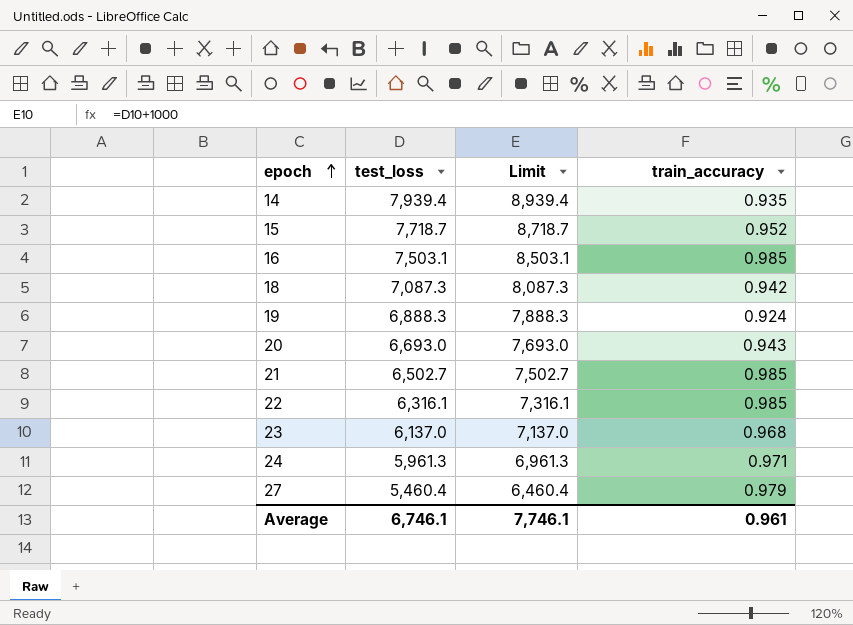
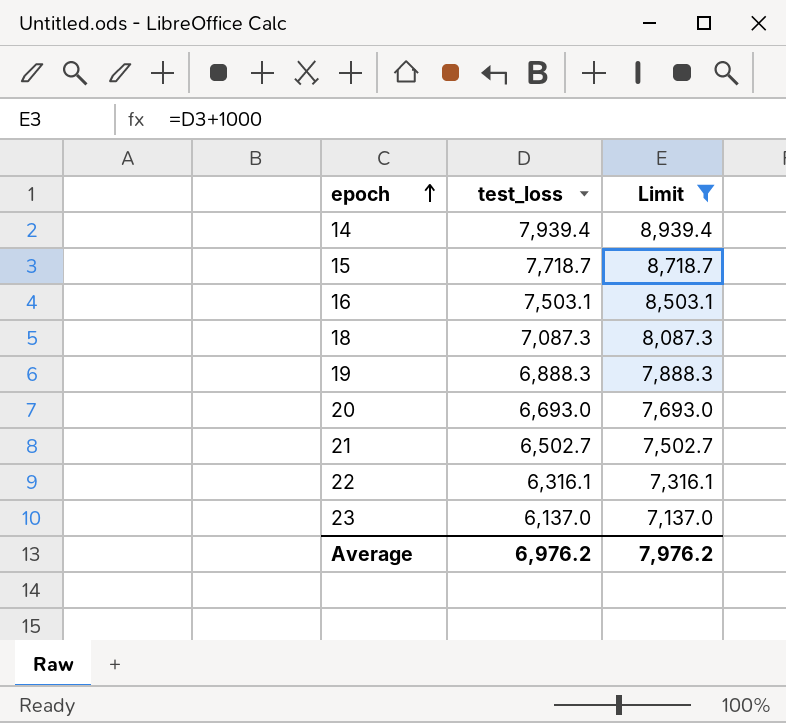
filter: none -> Limit >= 7,137.0
column train_accuracy | position: 4 -> none
Average | test_loss: 6,746.1 -> 6,976.2
Average | Limit: 7,746.1 -> 7,976.2

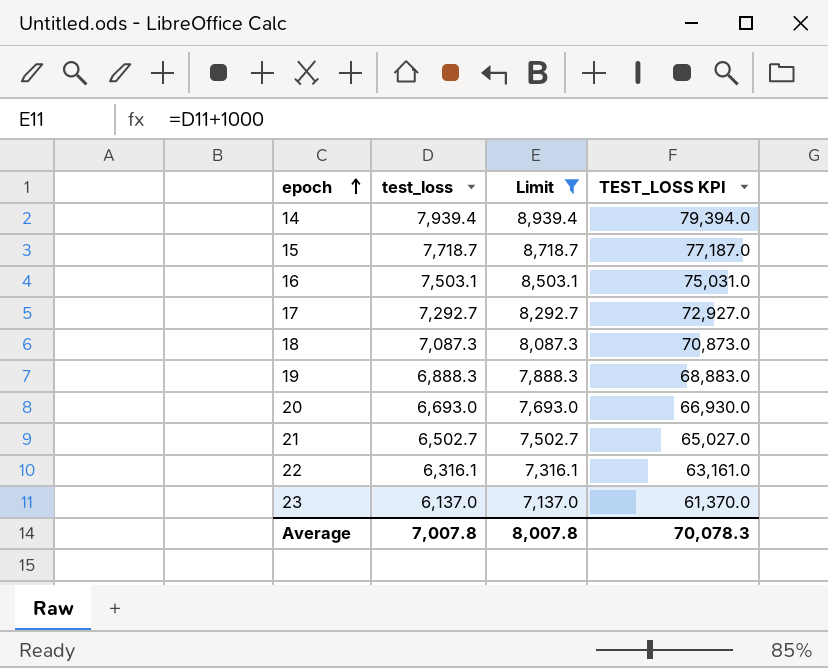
column TEST_LOSS KPI | formula: none -> [test_loss] * 10
row 17: none -> 7,292.7 | 8,292.7 | 72,927.0
Average | test_loss: 6,976.2 -> 7,007.8
Average | Limit: 7,976.2 -> 8,007.8

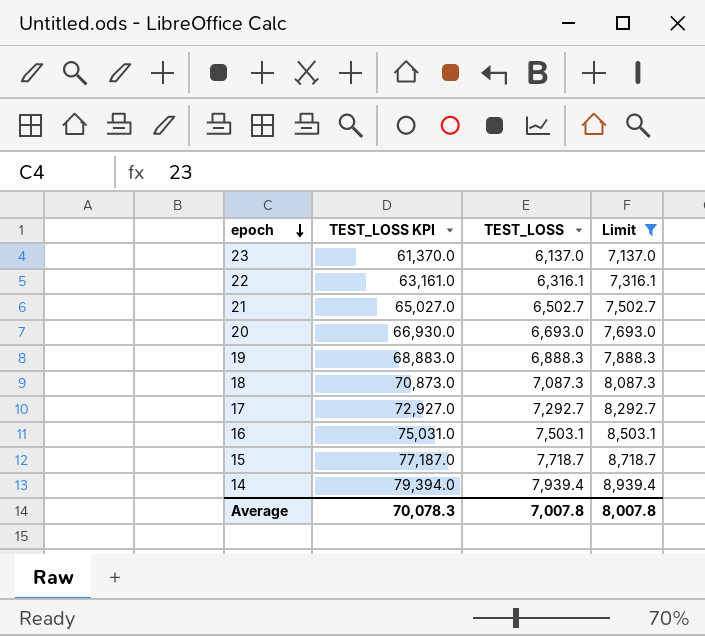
row order: epoch ascending -> epoch descending
column TEST_LOSS KPI | position: 4 -> 2
column name: test_loss -> TEST_LOSS

